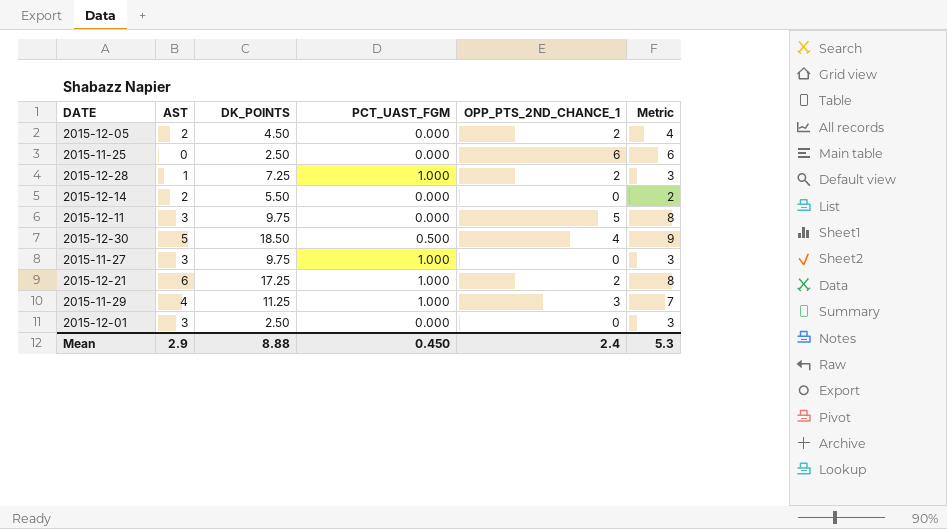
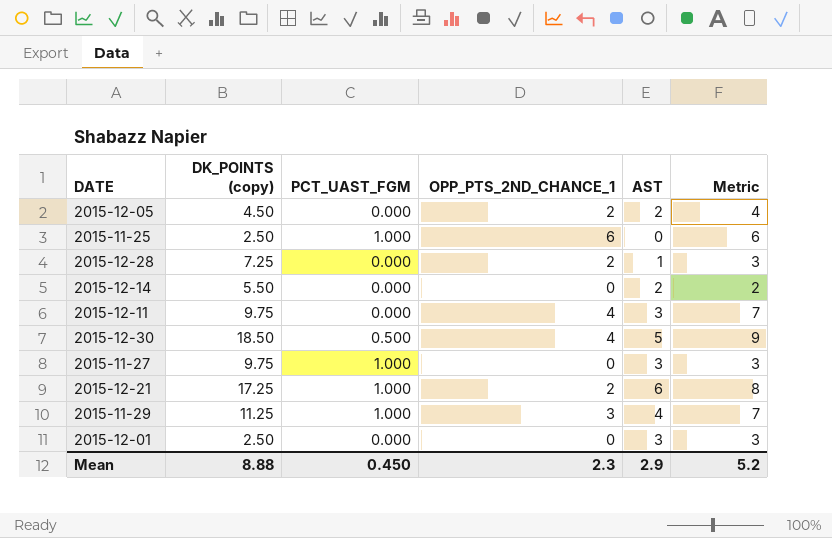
column name: DK_POINTS -> DK_POINTS (copy)
column AST | position: 2 -> 5
2015-11-25 | PCT_UAST_FGM: 0.000 -> 1.000
2015-12-28 | PCT_UAST_FGM: 1.000 -> 0.000
2015-12-11 | OPP_PTS_2ND_CHANCE_1: 5 -> 4
2015-12-11 | Metric: 8 -> 7
Mean | OPP_PTS_2ND_CHANCE_1: 2.4 -> 2.3
Mean | Metric: 5.3 -> 5.2

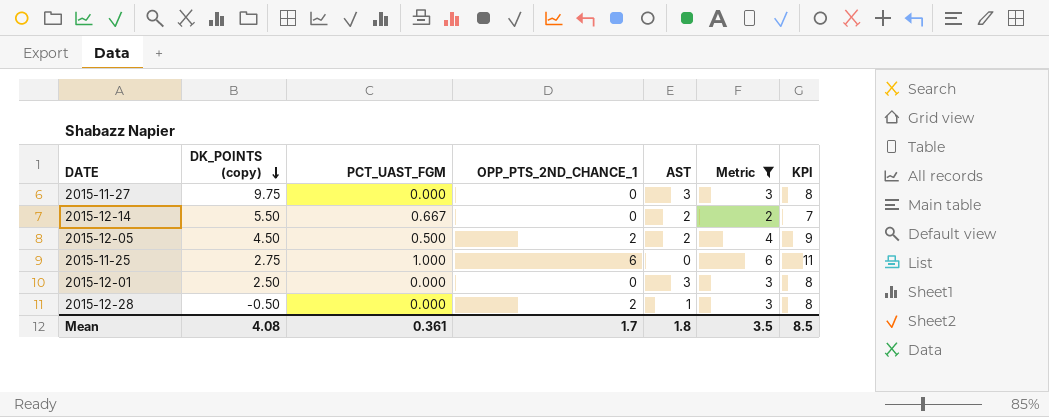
filter: none -> Metric <= 6
row order: none -> DK_POINTS (copy) descending
column KPI | formula: none -> [Metric] + 5
2015-11-27 | PCT_UAST_FGM: 1.000 -> 0.000
2015-12-14 | PCT_UAST_FGM: 0.000 -> 0.667
2015-12-05 | PCT_UAST_FGM: 0.000 -> 0.500
2015-11-25 | DK_POINTS (copy): 2.50 -> 2.75
2015-12-28 | DK_POINTS (copy): 7.25 -> -0.50
Mean | DK_POINTS (copy): 8.88 -> 4.08
Mean | PCT_UAST_FGM: 0.450 -> 0.361
Mean | OPP_PTS_2ND_CHANCE_1: 2.3 -> 1.7
Mean | AST: 2.9 -> 1.8
Mean | Metric: 5.2 -> 3.5

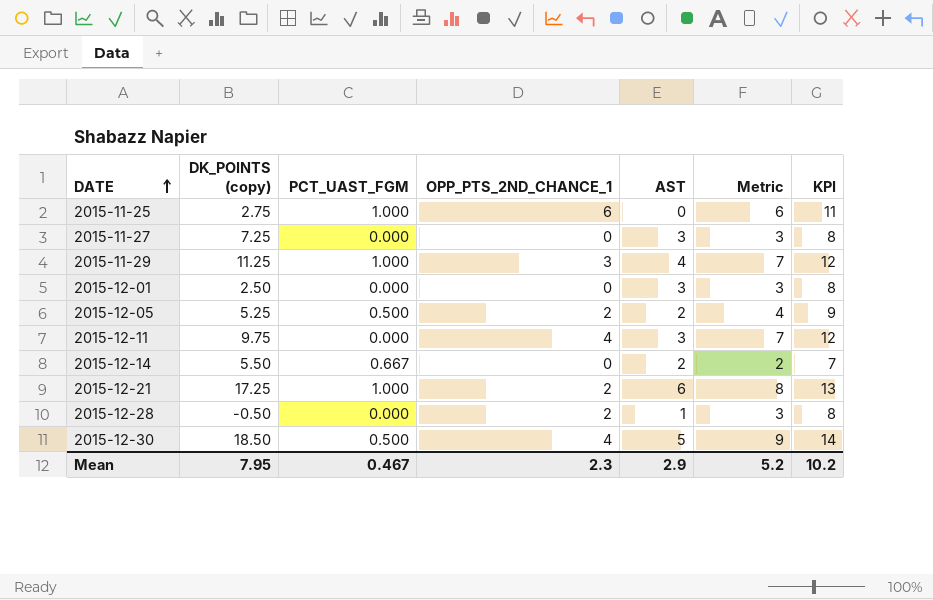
filter: Metric <= 6 -> none
row order: DK_POINTS (copy) descending -> DATE ascending
2015-11-27 | DK_POINTS (copy): 9.75 -> 7.25
2015-12-05 | DK_POINTS (copy): 4.50 -> 5.25
Mean | DK_POINTS (copy): 4.08 -> 7.95
Mean | PCT_UAST_FGM: 0.361 -> 0.467
Mean | OPP_PTS_2ND_CHANCE_1: 1.7 -> 2.3
Mean | AST: 1.8 -> 2.9
Mean | Metric: 3.5 -> 5.2
Mean | KPI: 8.5 -> 10.2

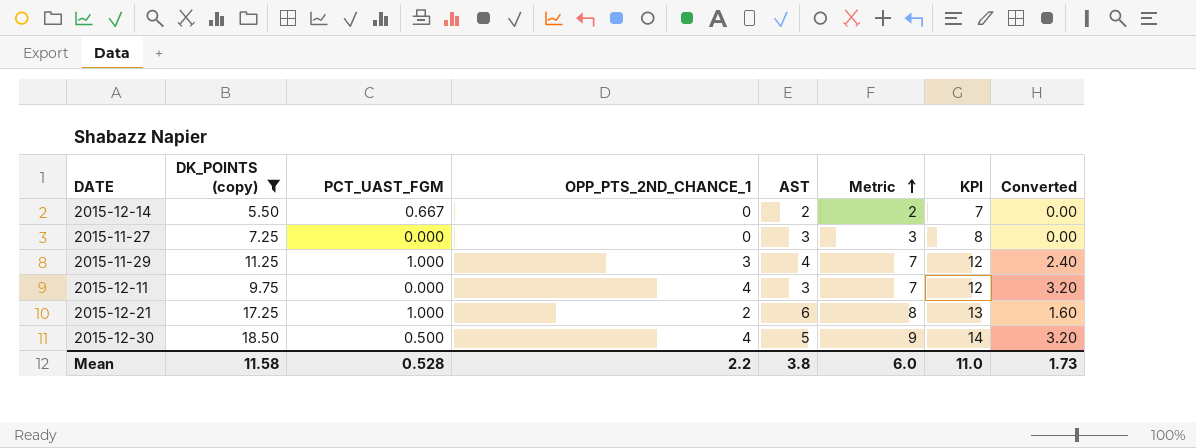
filter: none -> DK_POINTS (copy) >= 5.50
row order: DATE ascending -> Metric ascending
column Converted | formula: none -> [OPP_PTS_2ND_CHANCE_1] * 0.8
Mean | DK_POINTS (copy): 7.95 -> 11.58
Mean | PCT_UAST_FGM: 0.467 -> 0.528
Mean | OPP_PTS_2ND_CHANCE_1: 2.3 -> 2.2
Mean | AST: 2.9 -> 3.8
Mean | Metric: 5.2 -> 6.0
Mean | KPI: 10.2 -> 11.0

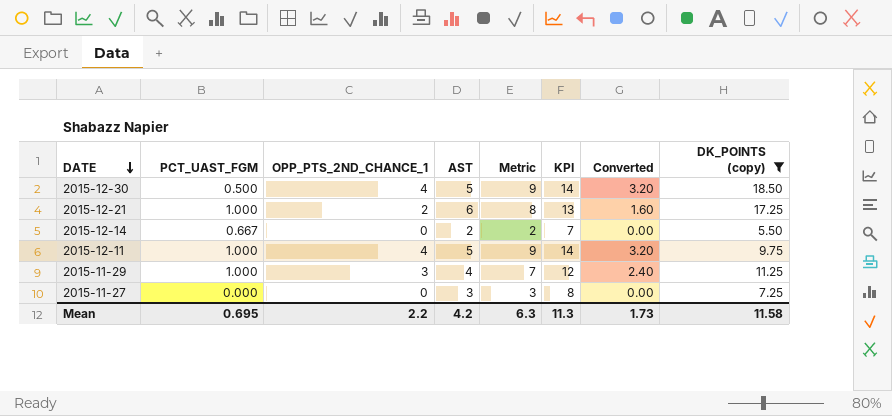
row order: Metric ascending -> DATE descending
column DK_POINTS (copy) | position: 2 -> 8
2015-12-11 | PCT_UAST_FGM: 0.000 -> 1.000
2015-12-11 | AST: 3 -> 5
2015-12-11 | Metric: 7 -> 9
2015-12-11 | KPI: 12 -> 14
Mean | PCT_UAST_FGM: 0.528 -> 0.695
Mean | AST: 3.8 -> 4.2
Mean | Metric: 6.0 -> 6.3
Mean | KPI: 11.0 -> 11.3

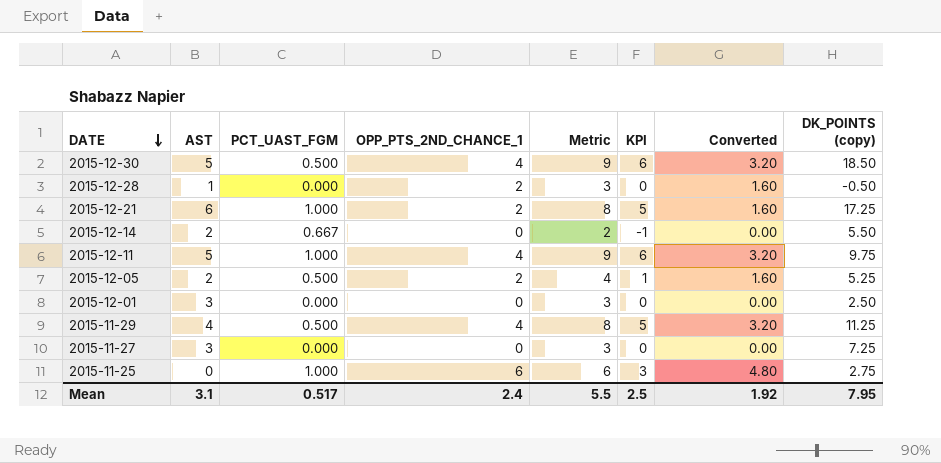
filter: DK_POINTS (copy) >= 5.50 -> none
column AST | position: 4 -> 2
column KPI | formula: [Metric] + 5 -> [Metric] - 3
2015-11-29 | PCT_UAST_FGM: 1.000 -> 0.500
2015-11-29 | OPP_PTS_2ND_CHANCE_1: 3 -> 4
2015-11-29 | Metric: 7 -> 8
2015-11-29 | Converted: 2.40 -> 3.20
Mean | AST: 4.2 -> 3.1
Mean | PCT_UAST_FGM: 0.695 -> 0.517
Mean | OPP_PTS_2ND_CHANCE_1: 2.2 -> 2.4
Mean | Metric: 6.3 -> 5.5
Mean | KPI: 11.3 -> 2.5
Mean | Converted: 1.73 -> 1.92
Mean | DK_POINTS (copy): 11.58 -> 7.95

